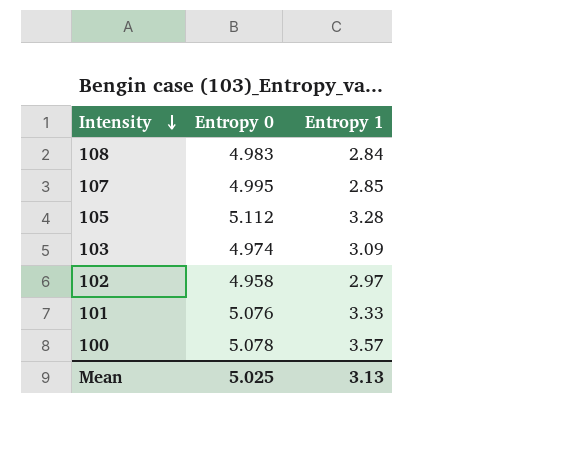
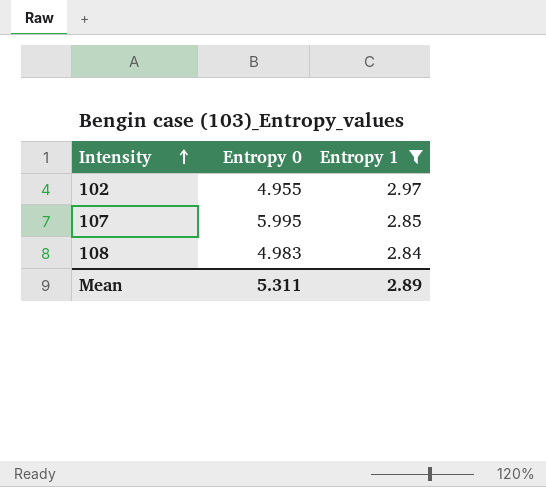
filter: none -> Entropy 1 <= 2.97
row order: Intensity descending -> Intensity ascending
102 | Entropy 0: 4.958 -> 4.955
107 | Entropy 0: 4.995 -> 5.995
Mean | Entropy 0: 5.025 -> 5.311
Mean | Entropy 1: 3.13 -> 2.89

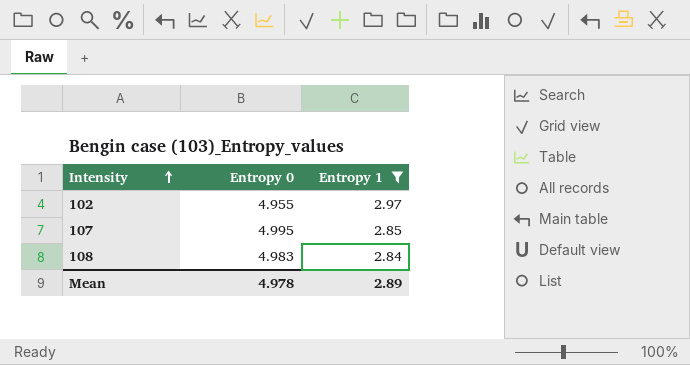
107 | Entropy 0: 5.995 -> 4.995
Mean | Entropy 0: 5.311 -> 4.978

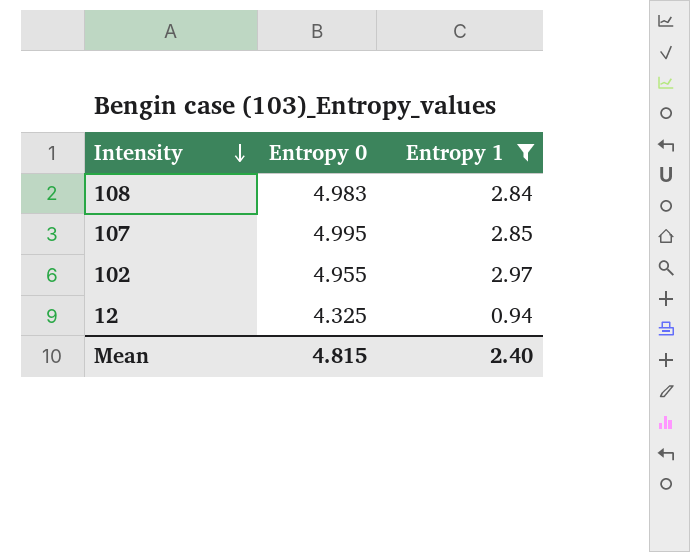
row order: Intensity ascending -> Intensity descending
row 12: none -> 4.325 | 0.94
Mean | Entropy 0: 4.978 -> 4.815
Mean | Entropy 1: 2.89 -> 2.40

